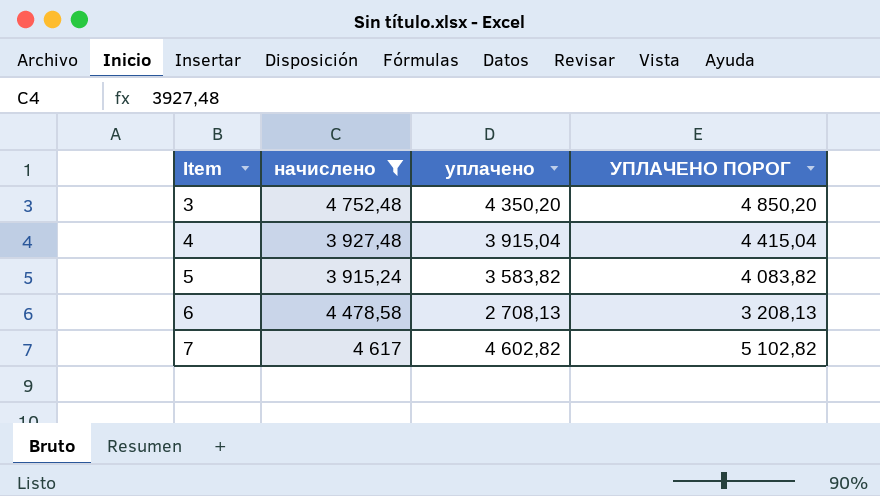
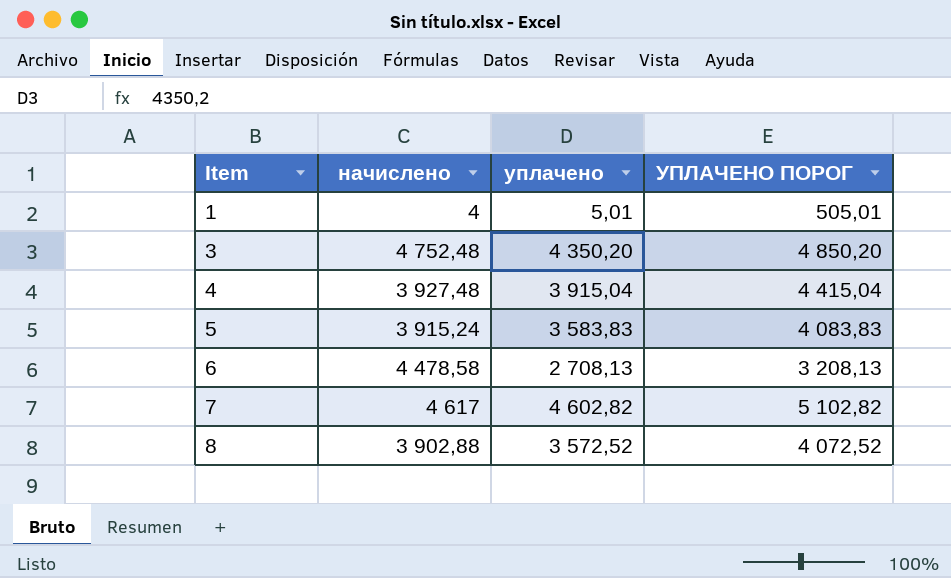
filter: начислено >= 3 915,24 -> none
5 | уплачено: 3 583,82 -> 3 583,83
5 | УПЛАЧЕНО ПОРОГ: 4 083,82 -> 4 083,83

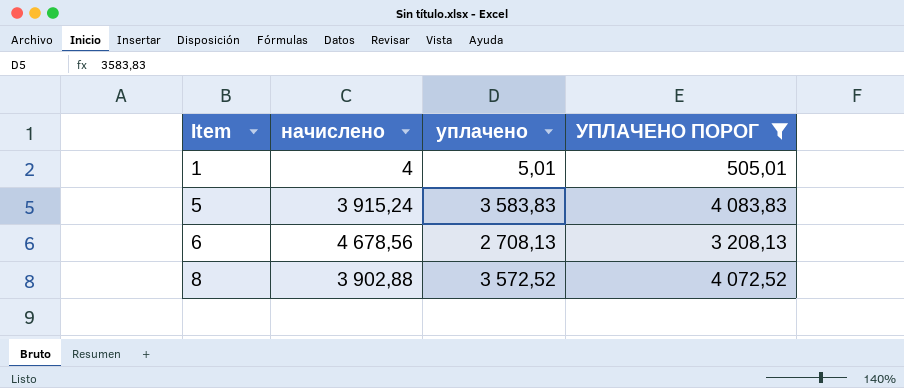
filter: none -> УПЛАЧЕНО ПОРОГ <= 4 083,83
6 | начислено: 4 478,58 -> 4 678,56

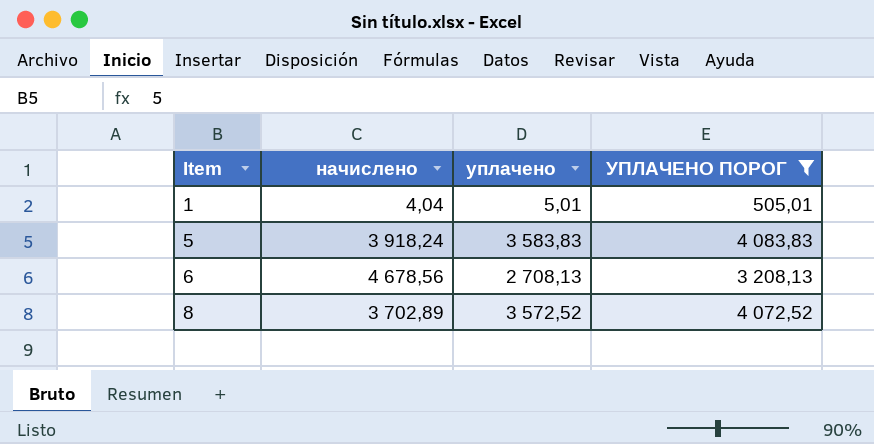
1 | начислено: 4 -> 4,04
5 | начислено: 3 915,24 -> 3 918,24
8 | начислено: 3 902,88 -> 3 702,89

